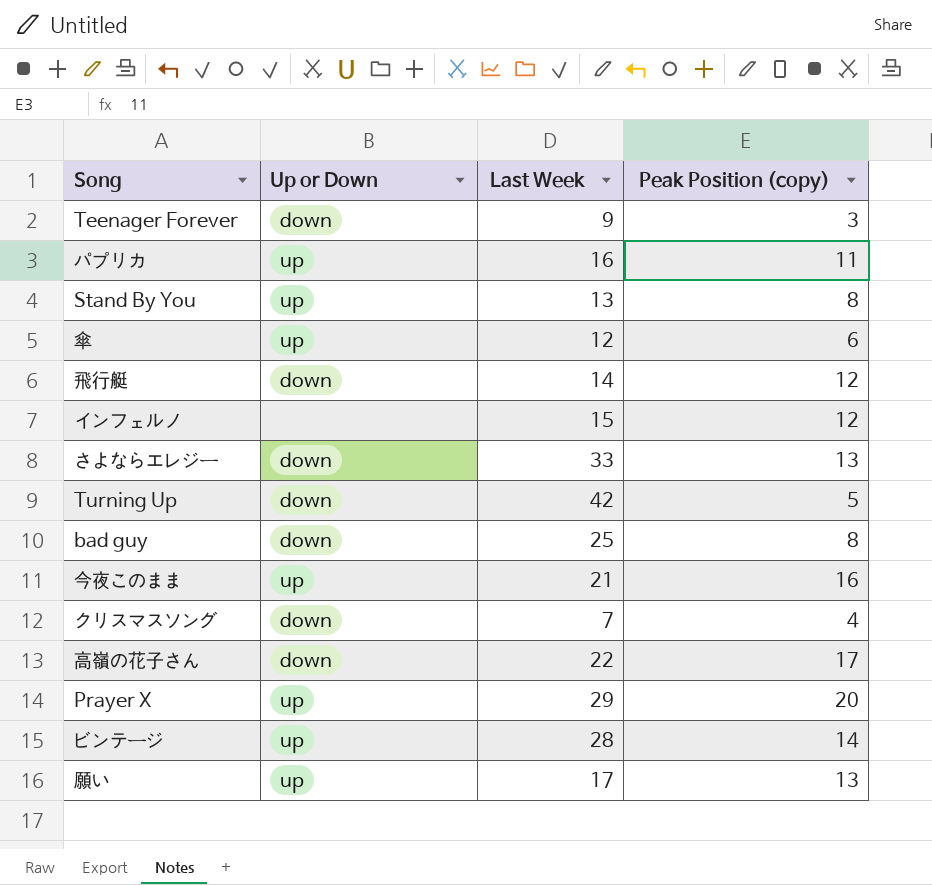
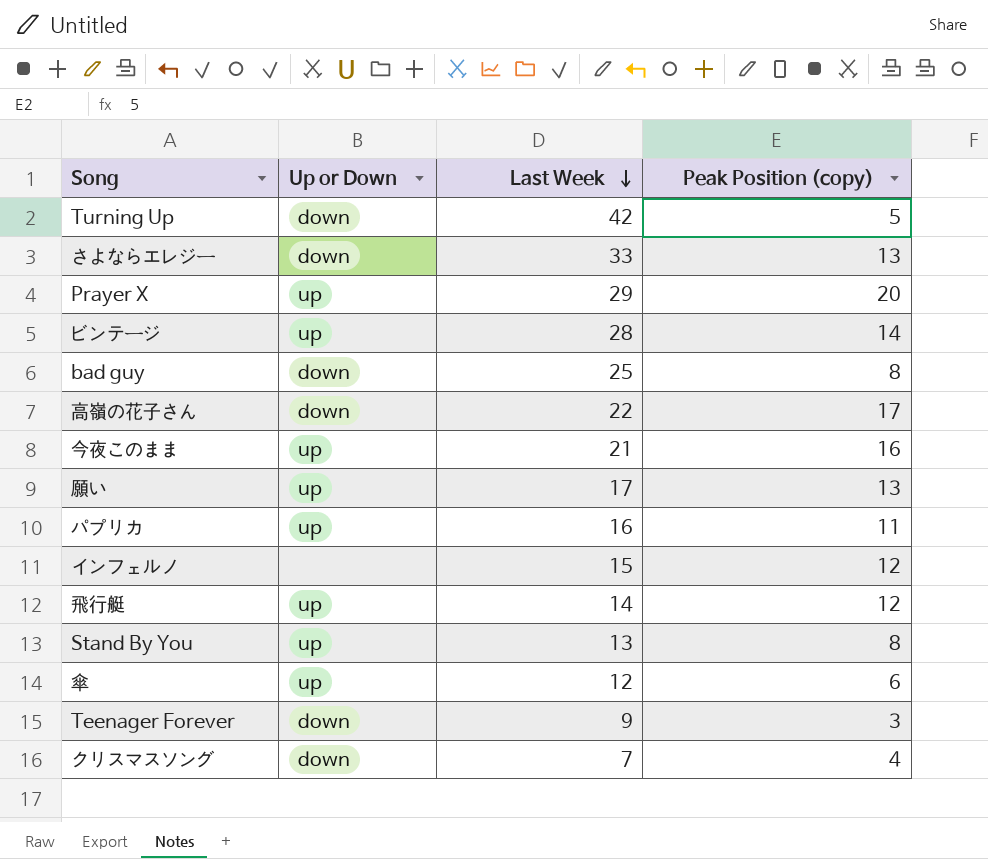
row order: none -> Last Week descending
飛行艇 | Up or Down: down -> up

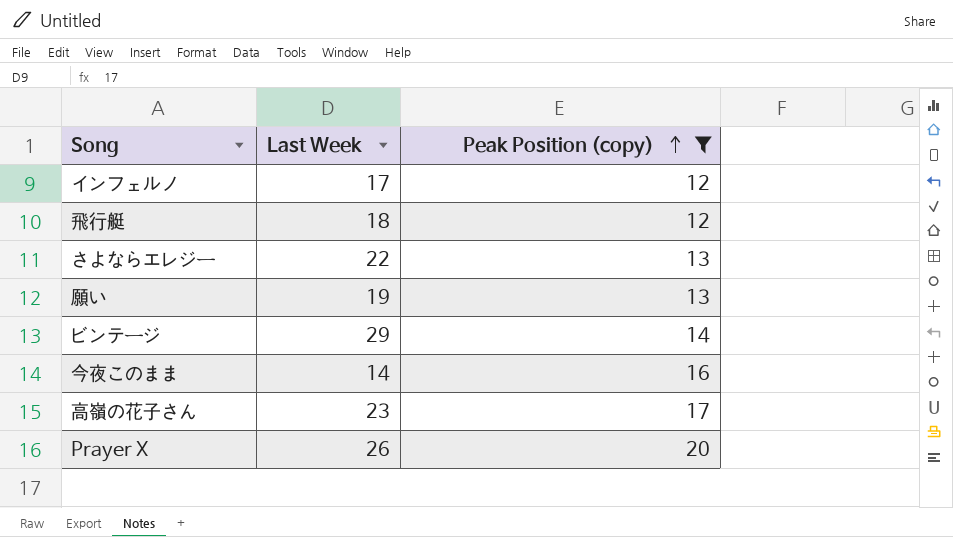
filter: none -> Peak Position (copy) >= 12
row order: Last Week descending -> Peak Position (copy) ascending
column Up or Down | position: 2 -> none
インフェルノ | Last Week: 15 -> 17
飛行艇 | Last Week: 14 -> 18
さよならエレジー | Last Week: 33 -> 22
願い | Last Week: 17 -> 19
ビンテージ | Last Week: 28 -> 29
今夜このまま | Last Week: 21 -> 14
高嶺の花子さん | Last Week: 22 -> 23
Prayer X | Last Week: 29 -> 26

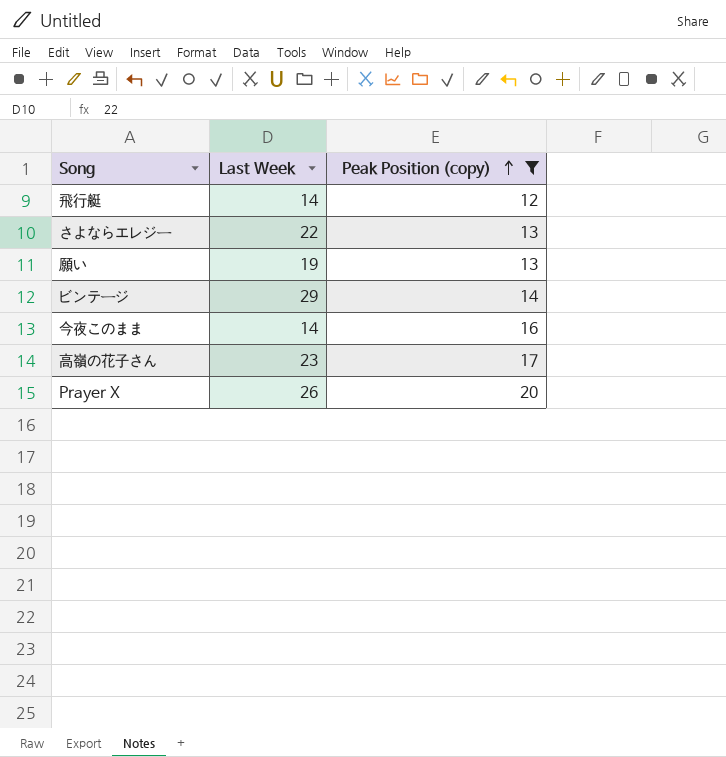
row インフェルノ: 17 | 12 -> none
飛行艇 | Last Week: 18 -> 14

